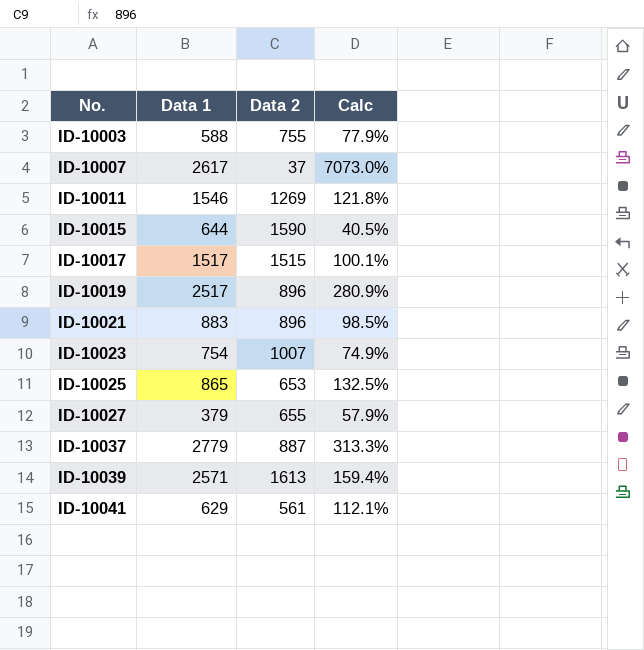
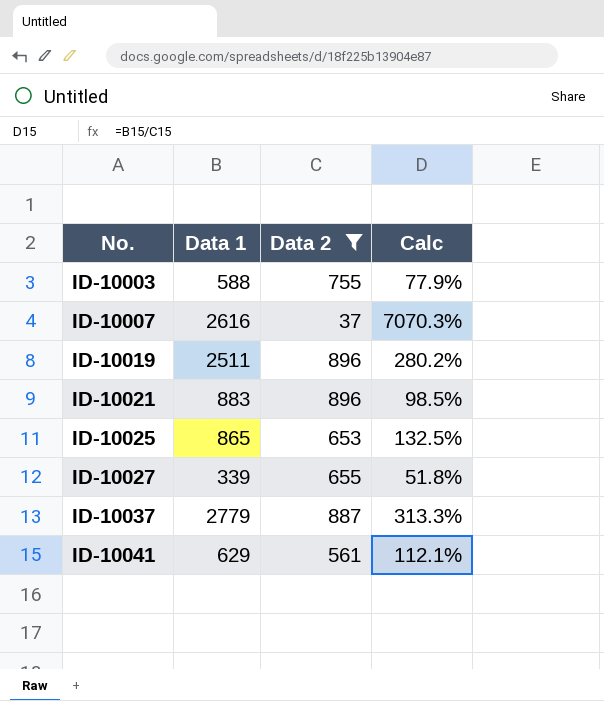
filter: none -> Data 2 <= 896
ID-10007 | Data 1: 2617 -> 2616
ID-10007 | Calc: 7073.0% -> 7070.3%
ID-10019 | Data 1: 2517 -> 2511
ID-10019 | Calc: 280.9% -> 280.2%
ID-10027 | Data 1: 379 -> 339
ID-10027 | Calc: 57.9% -> 51.8%

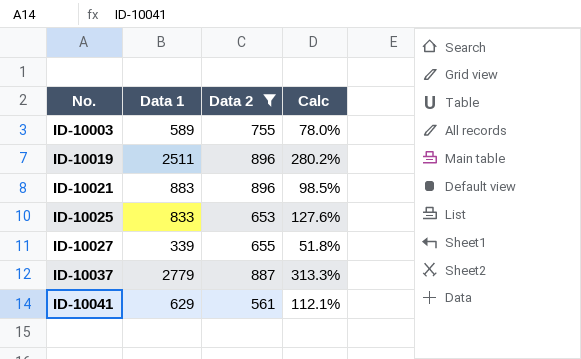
row ID-10007: 2616 | 37 | 7070.3% -> none
ID-10003 | Data 1: 588 -> 589
ID-10003 | Calc: 77.9% -> 78.0%
ID-10025 | Data 1: 865 -> 833
ID-10025 | Calc: 132.5% -> 127.6%

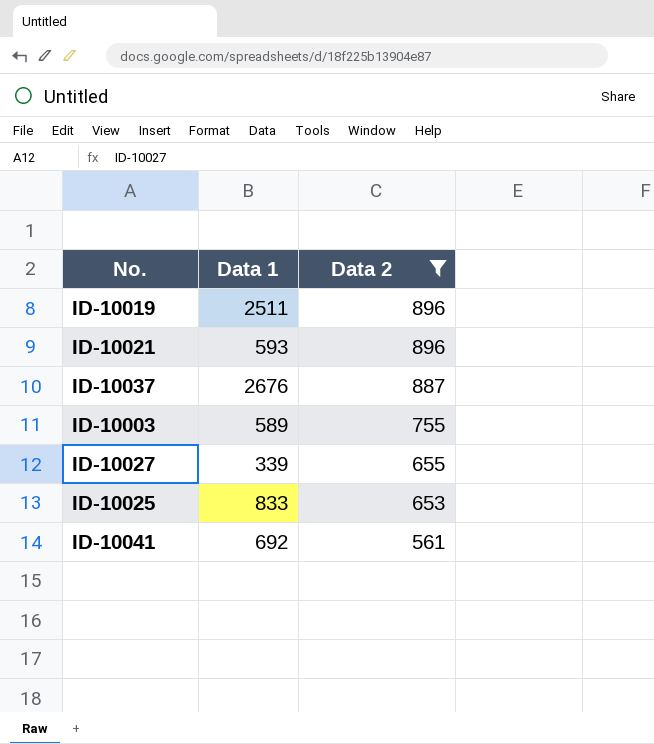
row order: No. ascending -> Data 2 descending
column Calc | formula: [Data 1] / [Data 2] -> none
ID-10021 | Data 1: 883 -> 593
ID-10037 | Data 1: 2779 -> 2676
ID-10041 | Data 1: 629 -> 692

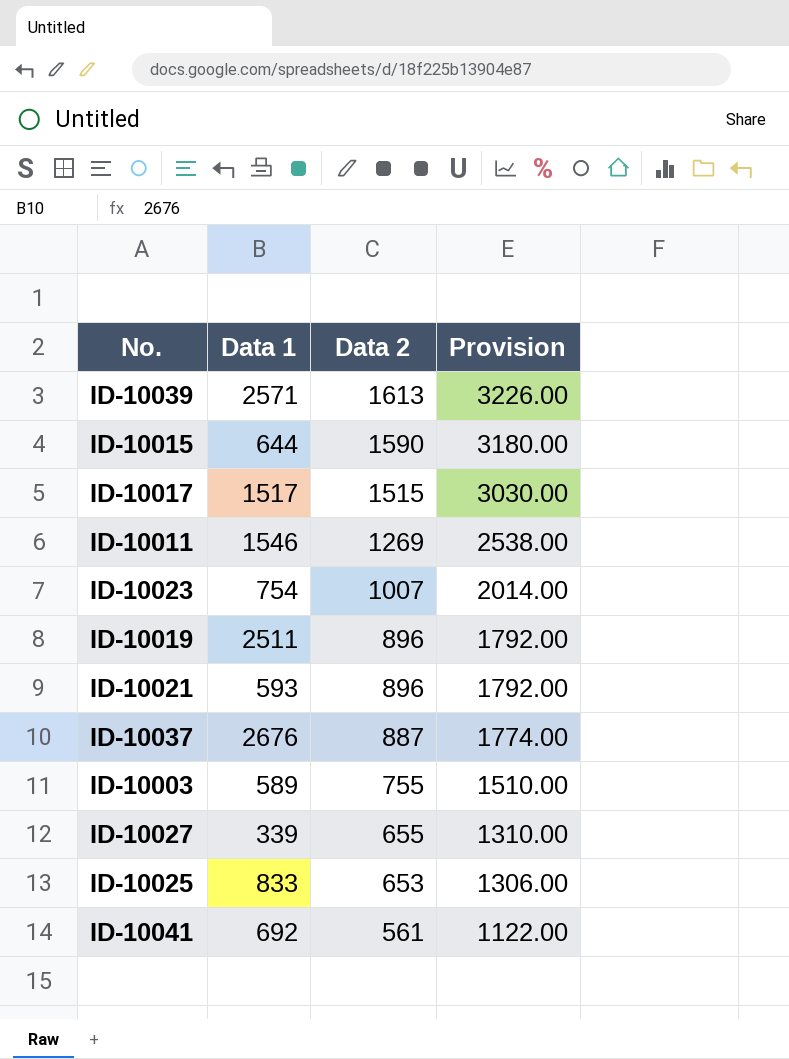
filter: Data 2 <= 896 -> none
column Provision | formula: none -> [Data 2] * 2

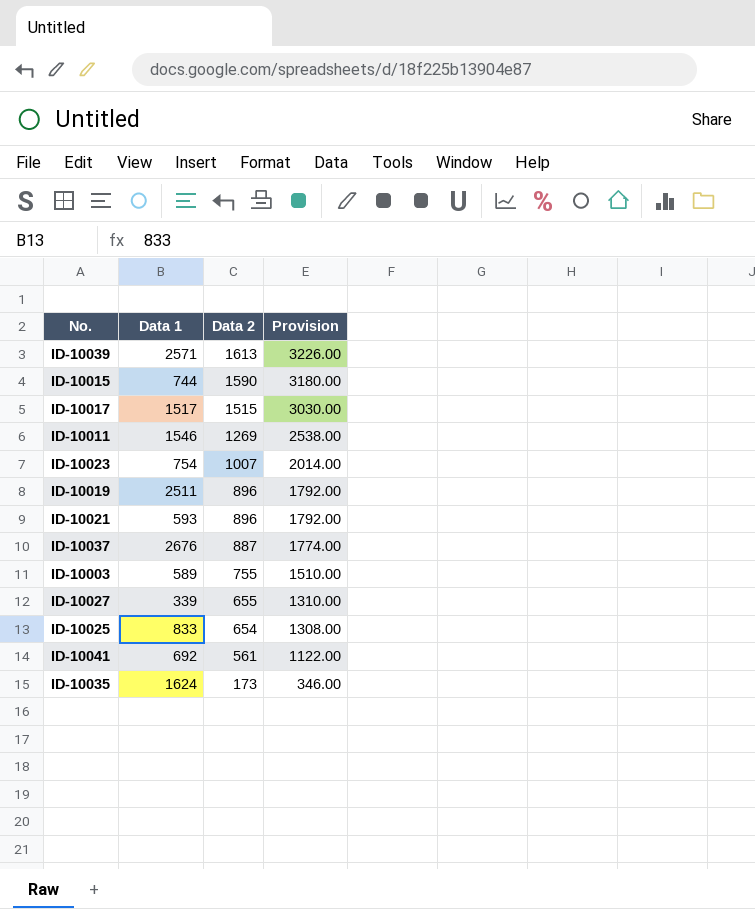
ID-10015 | Data 1: 644 -> 744
ID-10025 | Data 2: 653 -> 654
ID-10025 | Provision: 1306.00 -> 1308.00
row ID-10035: none -> 1624 | 173 | 346.00

